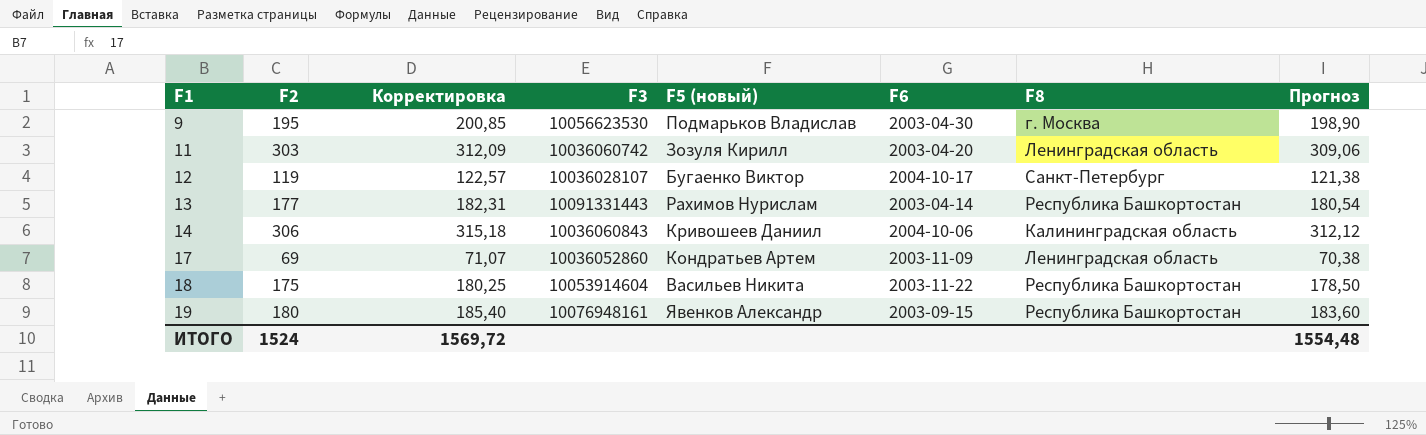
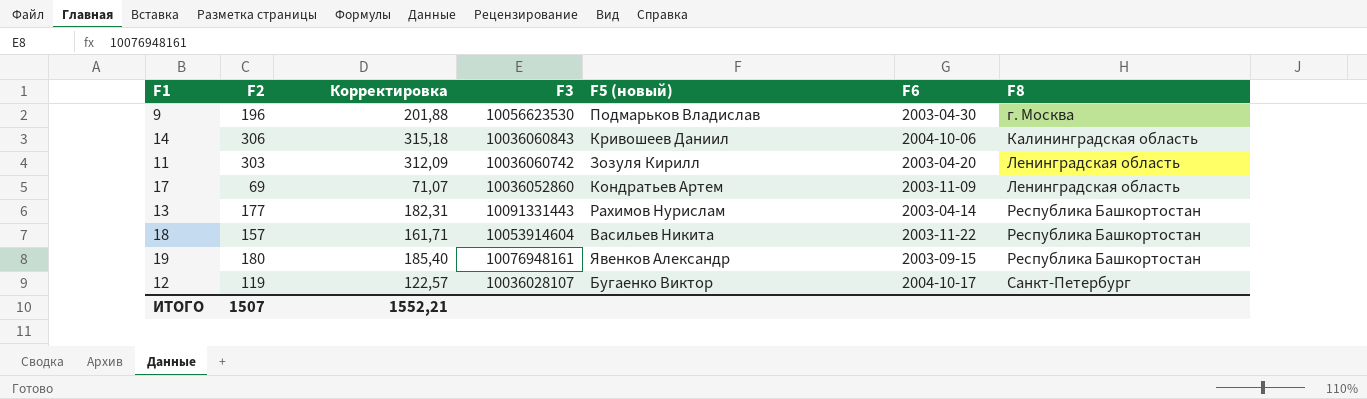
row order: F1 ascending -> F8 ascending
column Прогноз | formula: [F2] * 1,02 -> none
9 | F2: 195 -> 196
9 | Корректировка: 200,85 -> 201,88
18 | F2: 175 -> 157
18 | Корректировка: 180,25 -> 161,71
ИТОГО | F2: 1524 -> 1507
ИТОГО | Корректировка: 1569,72 -> 1552,21

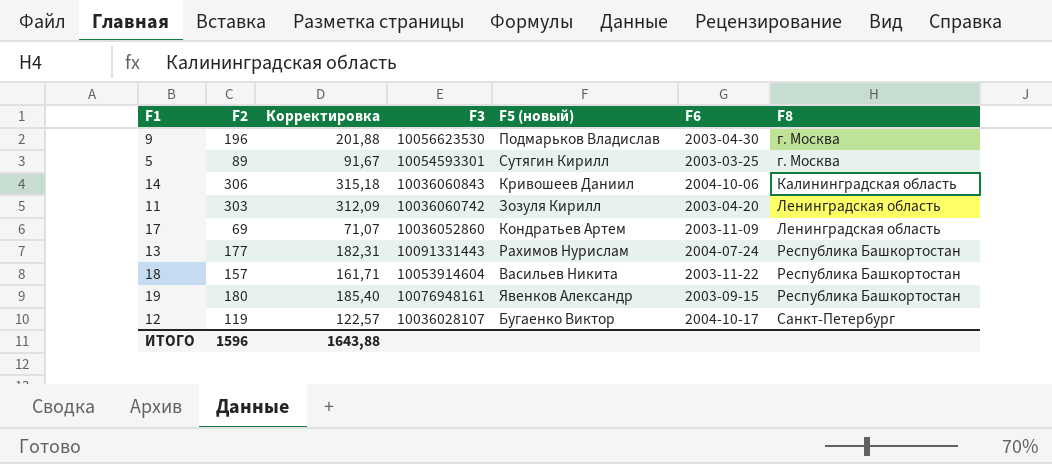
row 5: none -> 89 | 91,67 | 10054593301 | Сутягин Кирилл | 2003-03-25 | г. Москва
13 | F6: 2003-04-14 -> 2004-07-24
ИТОГО | F2: 1507 -> 1596
ИТОГО | Корректировка: 1552,21 -> 1643,88

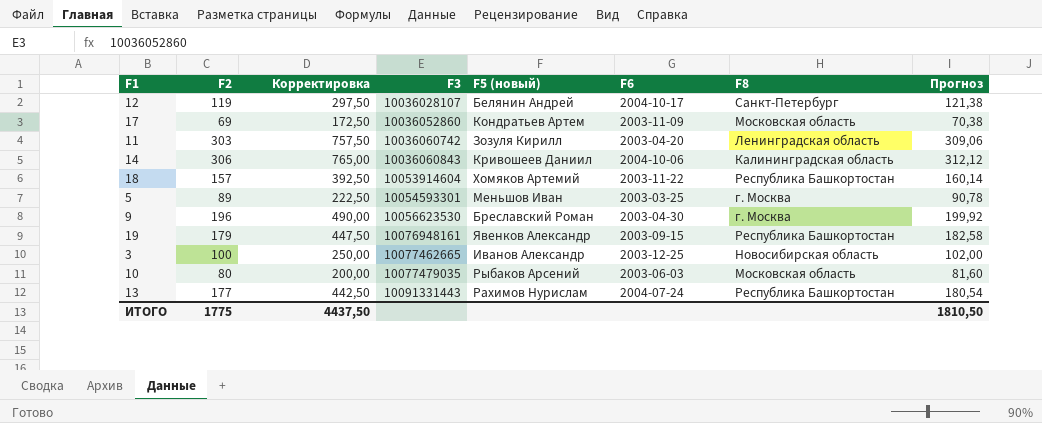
row order: F8 ascending -> F3 ascending
column Корректировка | formula: [F2] * 1,03 -> [F2] * 2,5
column Прогноз | formula: none -> [F2] * 1,02
12 | F5 (новый): Бугаенко Виктор -> Белянин Андрей
17 | F8: Ленинградская область -> Московская область
18 | F5 (новый): Васильев Никита -> Хомяков Артемий
5 | F5 (новый): Сутягин Кирилл -> Меньшов Иван
9 | F5 (новый): Подмарьков Владислав -> Бреславский Роман
19 | F2: 180 -> 179
row 3: none -> 100 | 250,00 | 10077462665 | Иванов Александр | 2003-12-25 | Новосибирская область | 102,00
row 10: none -> 80 | 200,00 | 10077479035 | Рыбаков Арсений | 2003-06-03 | Московская область | 81,60
ИТОГО | F2: 1596 -> 1775
ИТОГО | Корректировка: 1643,88 -> 4437,50

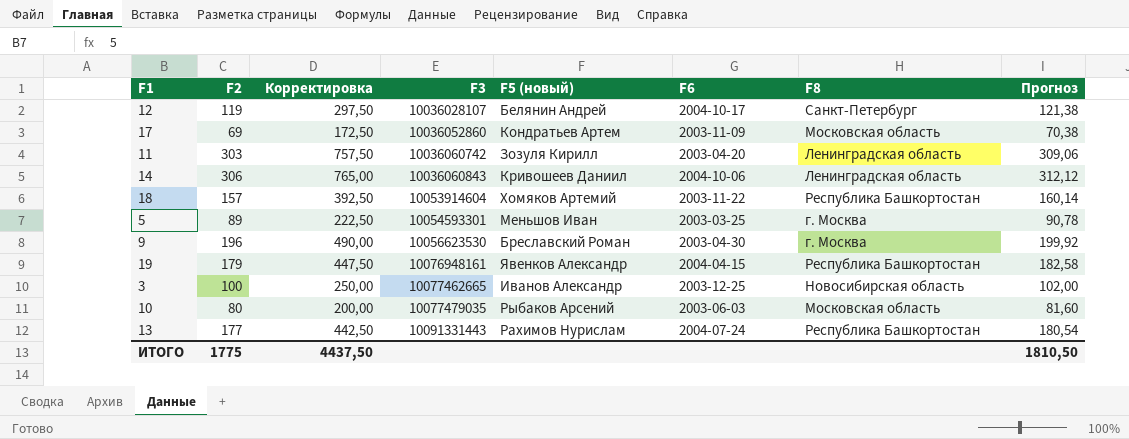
14 | F8: Калининградская область -> Ленинградская область
19 | F6: 2003-09-15 -> 2004-04-15

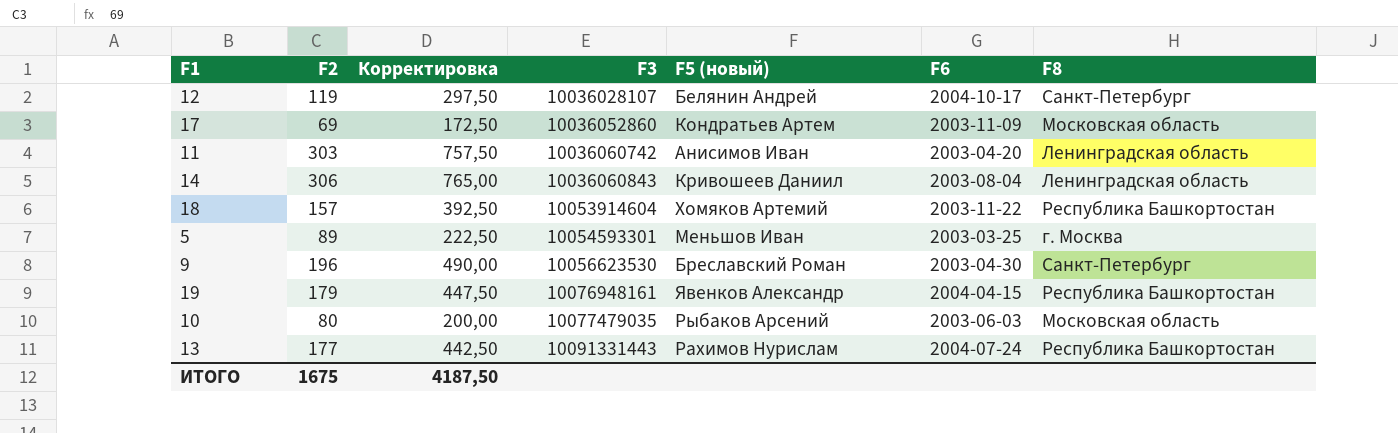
column Прогноз | formula: [F2] * 1,02 -> none
row 3: 100 | 250,00 | 10077462665 | Иванов Александр | 2003-12-25 | Новосибирская область | 102,00 -> none
11 | F5 (новый): Зозуля Кирилл -> Анисимов Иван
14 | F6: 2004-10-06 -> 2003-08-04
9 | F8: г. Москва -> Санкт-Петербург
ИТОГО | F2: 1775 -> 1675
ИТОГО | Корректировка: 4437,50 -> 4187,50

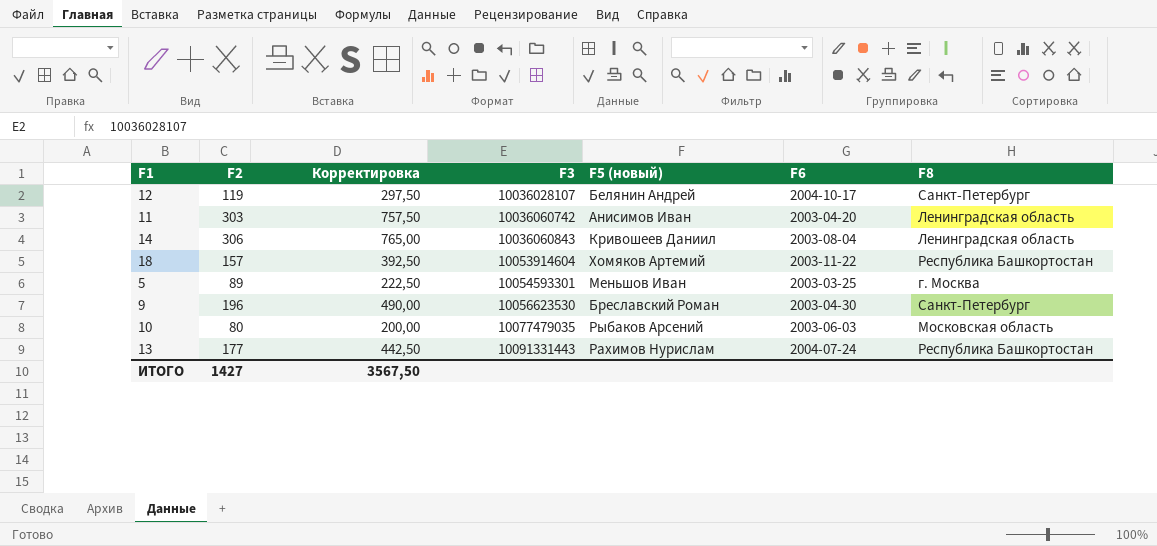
row 17: 69 | 172,50 | 10036052860 | Кондратьев Артем | 2003-11-09 | Московская область -> none
row 19: 179 | 447,50 | 10076948161 | Явенков Александр | 2004-04-15 | Республика Башкортостан -> none
ИТОГО | F2: 1675 -> 1427
ИТОГО | Корректировка: 4187,50 -> 3567,50

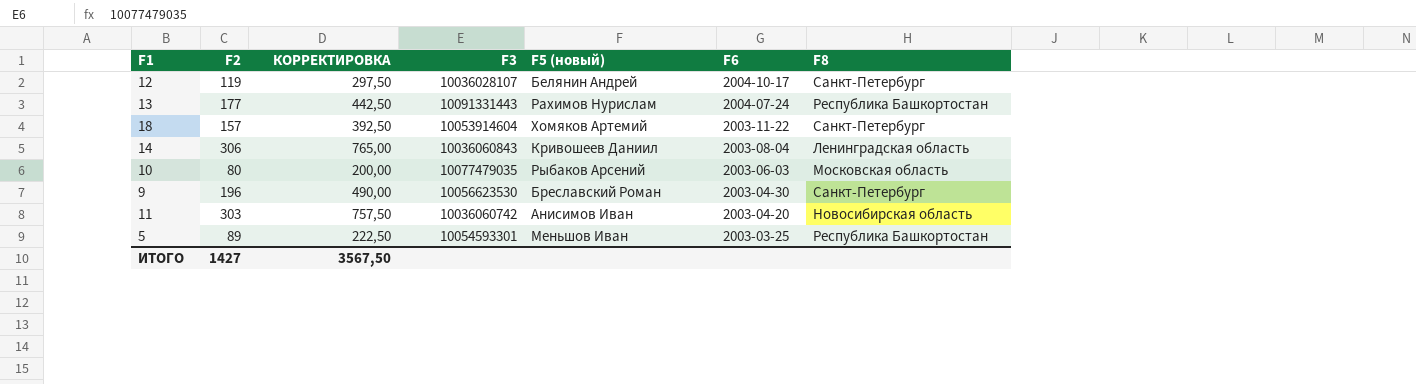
row order: F3 ascending -> F6 descending
column name: Корректировка -> КОРРЕКТИРОВКА
18 | F8: Республика Башкортостан -> Санкт-Петербург
11 | F8: Ленинградская область -> Новосибирская область
5 | F8: г. Москва -> Республика Башкортостан

